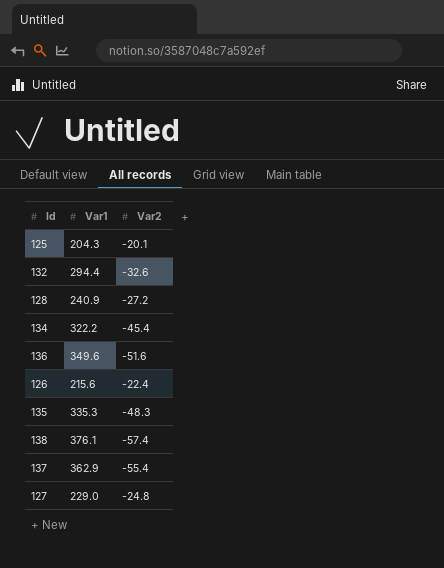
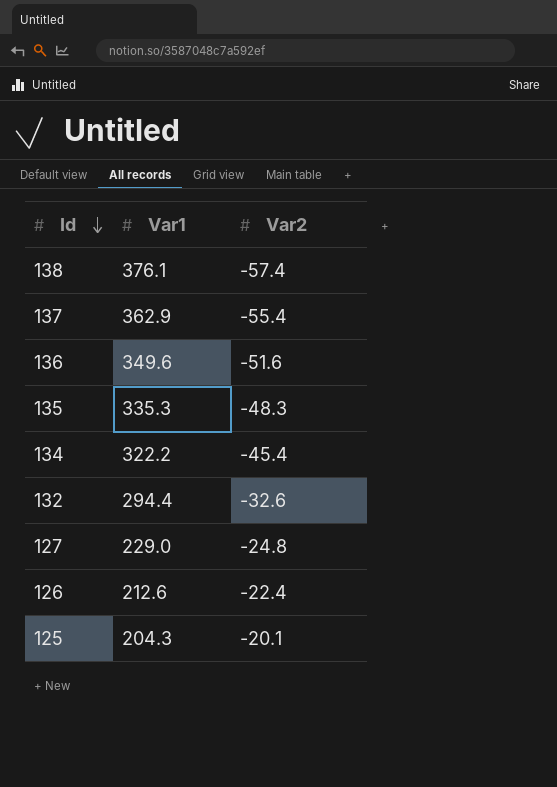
row order: none -> Id descending
row 128: 240.9 | -27.2 -> none
126 | Var1: 215.6 -> 212.6

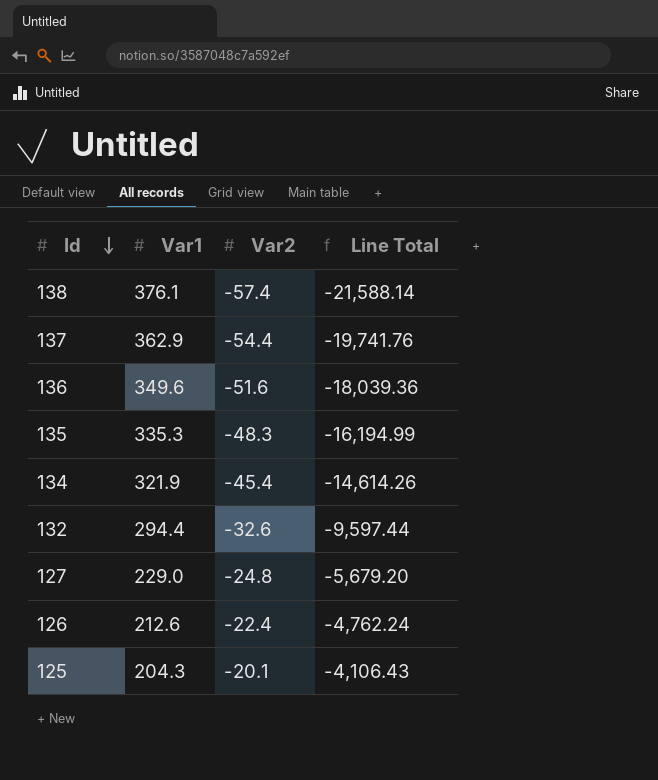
column Line Total | formula: none -> [Var1] * [Var2]
137 | Var2: -55.4 -> -54.4
134 | Var1: 322.2 -> 321.9

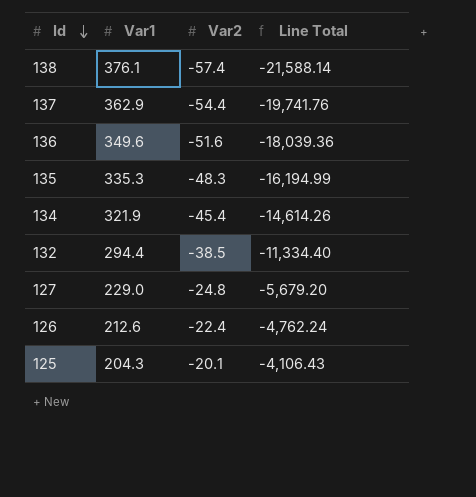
132 | Var2: -32.6 -> -38.5
132 | Line Total: -9,597.44 -> -11,334.40

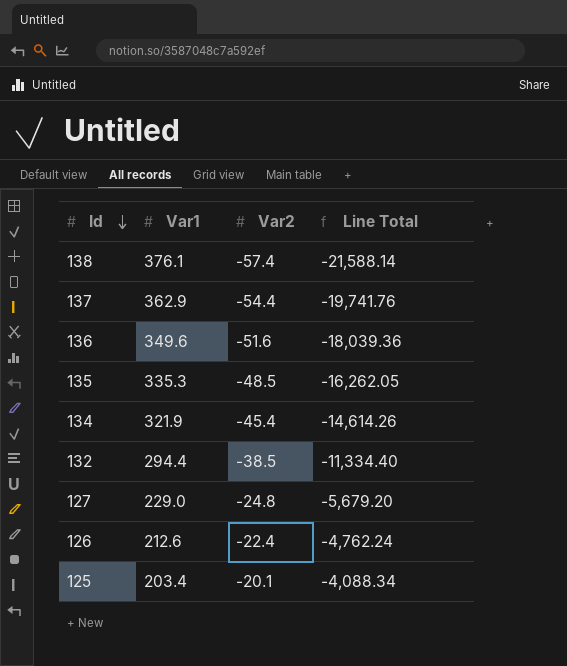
135 | Var2: -48.3 -> -48.5
135 | Line Total: -16,194.99 -> -16,262.05
125 | Var1: 204.3 -> 203.4
125 | Line Total: -4,106.43 -> -4,088.34

